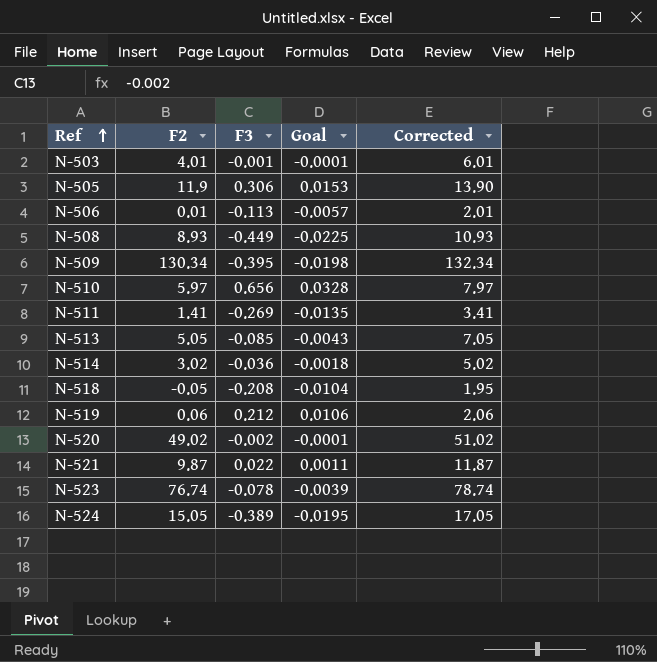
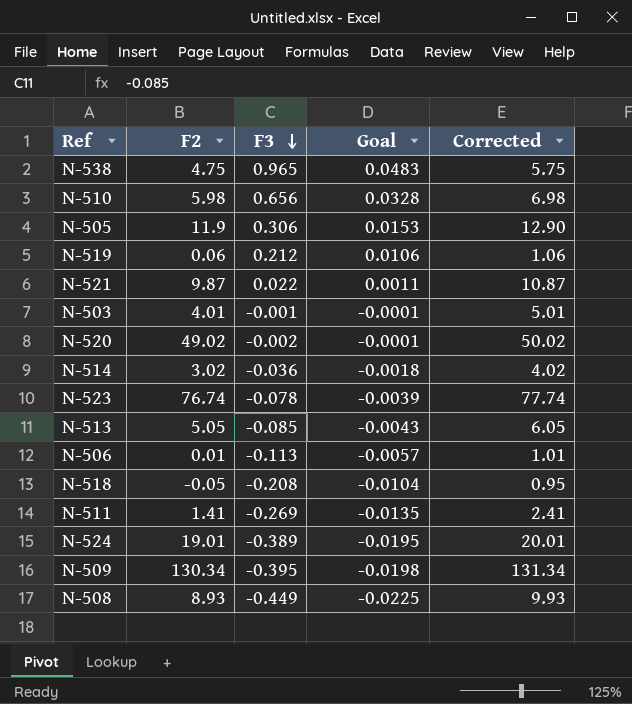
row order: Ref ascending -> F3 descending
column Corrected | formula: [F2] + 2 -> [F2] + 1
row N-538: none -> 4.75 | 0.965 | 0.0483 | 5.75
N-510 | F2: 5.97 -> 5.98
N-524 | F2: 15.05 -> 19.01

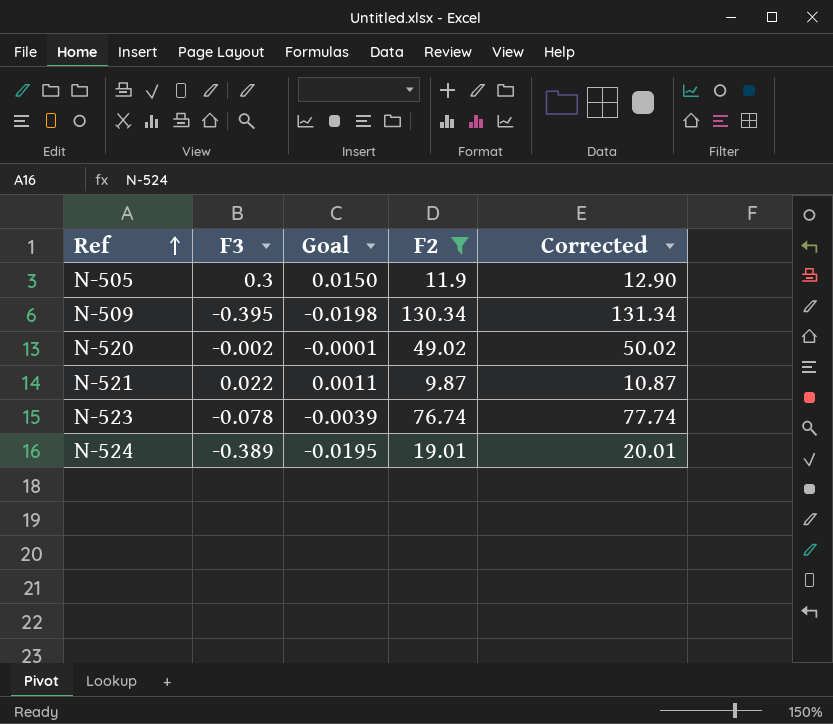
filter: none -> F2 >= 9.87
row order: F3 descending -> Ref ascending
column F2 | position: 2 -> 4
N-505 | F3: 0.306 -> 0.3
N-505 | Goal: 0.0153 -> 0.0150

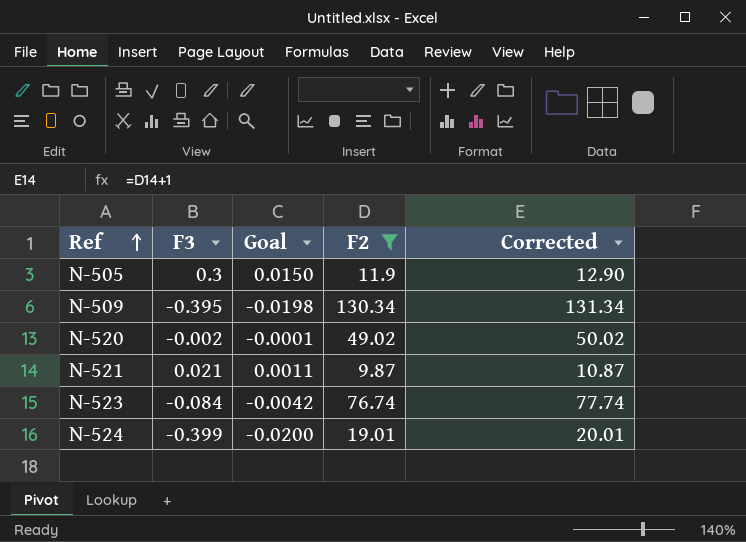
N-521 | F3: 0.022 -> 0.021
N-523 | F3: -0.078 -> -0.084
N-523 | Goal: -0.0039 -> -0.0042
N-524 | F3: -0.389 -> -0.399
N-524 | Goal: -0.0195 -> -0.0200

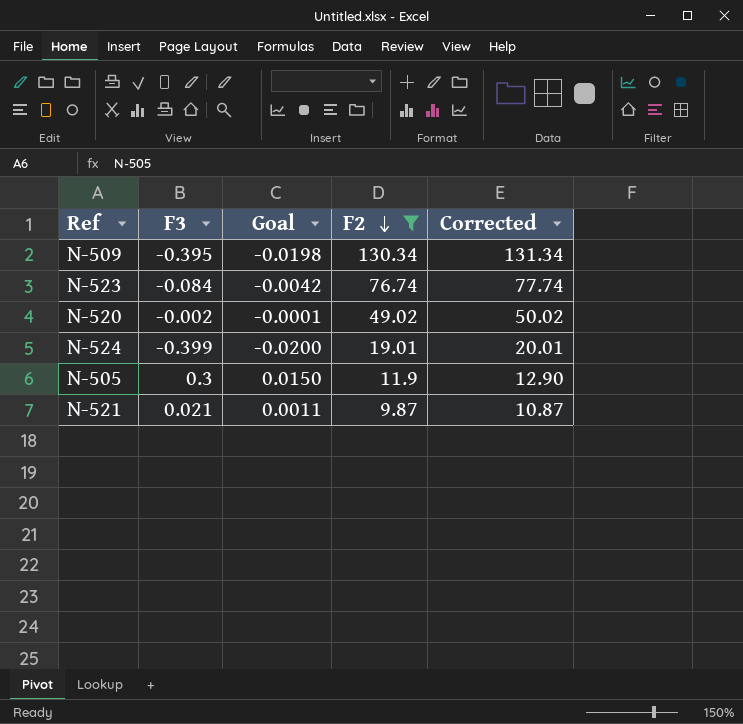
row order: Ref ascending -> F2 descending

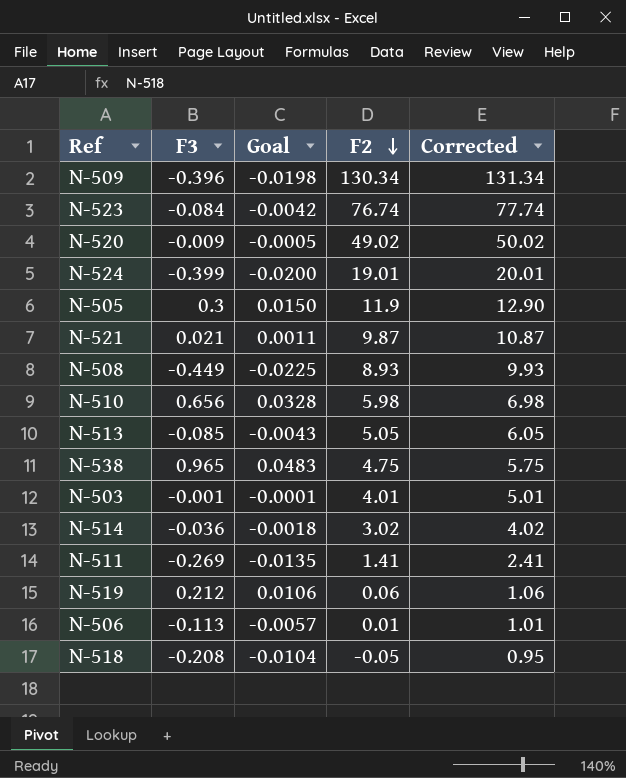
filter: F2 >= 9.87 -> none
N-509 | F3: -0.395 -> -0.396
N-520 | F3: -0.002 -> -0.009
N-520 | Goal: -0.0001 -> -0.0005

